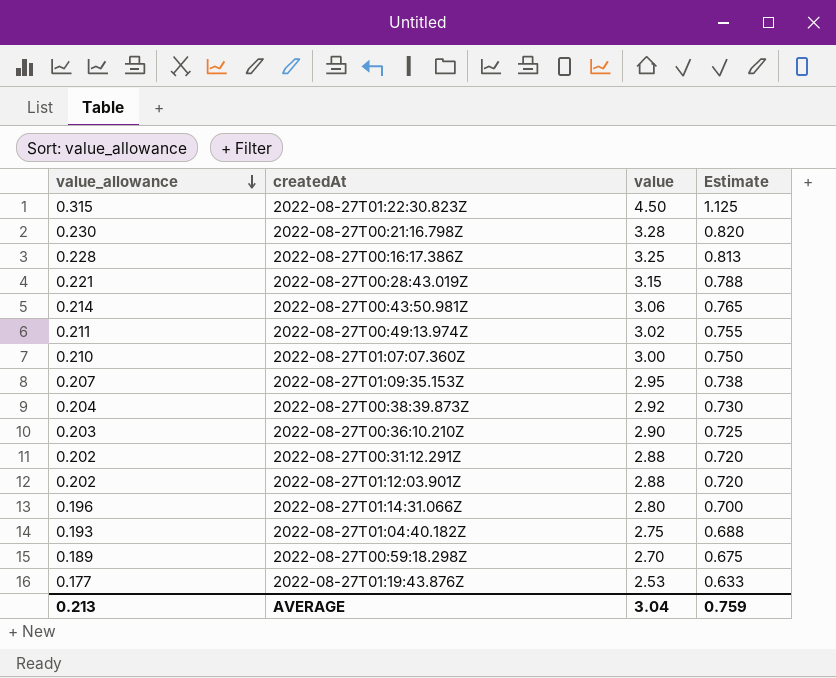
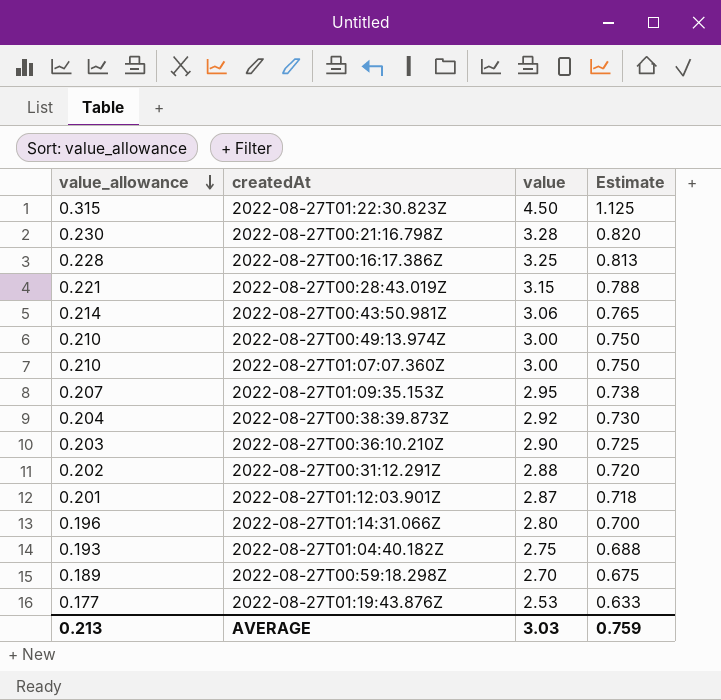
2022-08-27T00:49:13.974Z | value_allowance: 0.211 -> 0.210
2022-08-27T00:49:13.974Z | value: 3.02 -> 3.00
2022-08-27T00:49:13.974Z | Estimate: 0.755 -> 0.750
2022-08-27T01:12:03.901Z | value_allowance: 0.202 -> 0.201
2022-08-27T01:12:03.901Z | value: 2.88 -> 2.87
2022-08-27T01:12:03.901Z | Estimate: 0.720 -> 0.718
AVERAGE | value: 3.04 -> 3.03

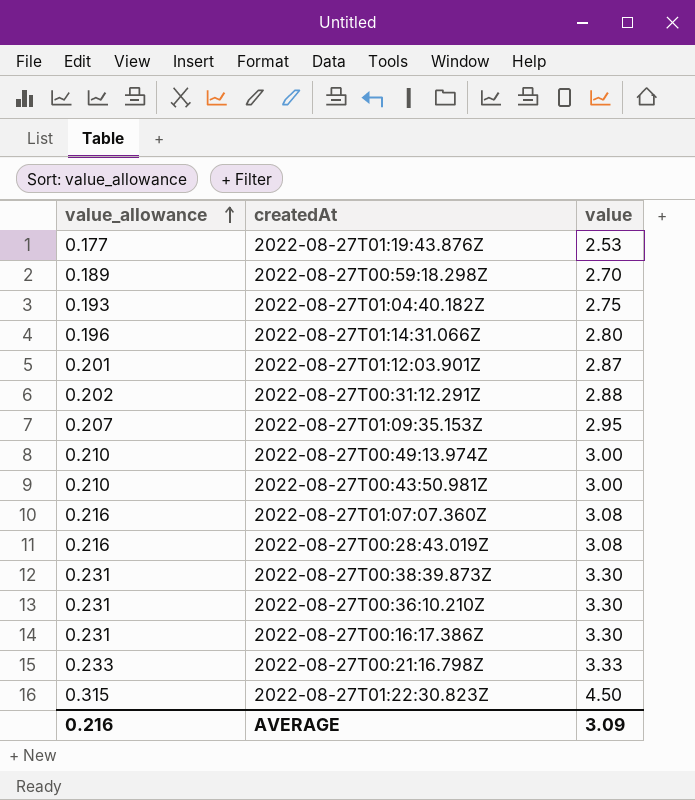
row order: value_allowance descending -> value_allowance ascending
column Estimate | formula: [value] * 0.25 -> none
2022-08-27T00:43:50.981Z | value_allowance: 0.214 -> 0.210
2022-08-27T00:43:50.981Z | value: 3.06 -> 3.00
2022-08-27T01:07:07.360Z | value_allowance: 0.210 -> 0.216
2022-08-27T01:07:07.360Z | value: 3.00 -> 3.08
2022-08-27T00:28:43.019Z | value_allowance: 0.221 -> 0.216
2022-08-27T00:28:43.019Z | value: 3.15 -> 3.08
2022-08-27T00:38:39.873Z | value_allowance: 0.204 -> 0.231
2022-08-27T00:38:39.873Z | value: 2.92 -> 3.30
2022-08-27T00:36:10.210Z | value_allowance: 0.203 -> 0.231
2022-08-27T00:36:10.210Z | value: 2.90 -> 3.30
2022-08-27T00:16:17.386Z | value_allowance: 0.228 -> 0.231
2022-08-27T00:16:17.386Z | value: 3.25 -> 3.30
2022-08-27T00:21:16.798Z | value_allowance: 0.230 -> 0.233
2022-08-27T00:21:16.798Z | value: 3.28 -> 3.33
AVERAGE | value_allowance: 0.213 -> 0.216
AVERAGE | value: 3.03 -> 3.09

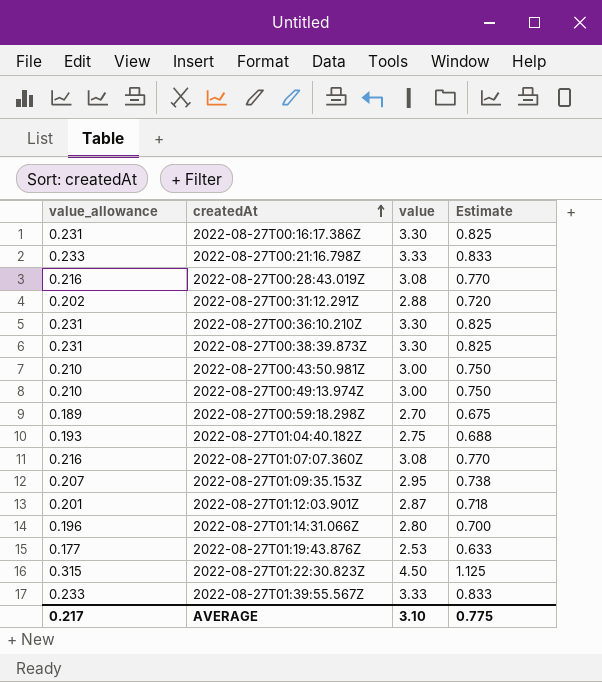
row order: value_allowance ascending -> createdAt ascending
column Estimate | formula: none -> [value] * 0.25
row 2022-08-27T01:39:55.567Z: none -> 0.233 | 3.33 | 0.833
AVERAGE | value_allowance: 0.216 -> 0.217
AVERAGE | value: 3.09 -> 3.10

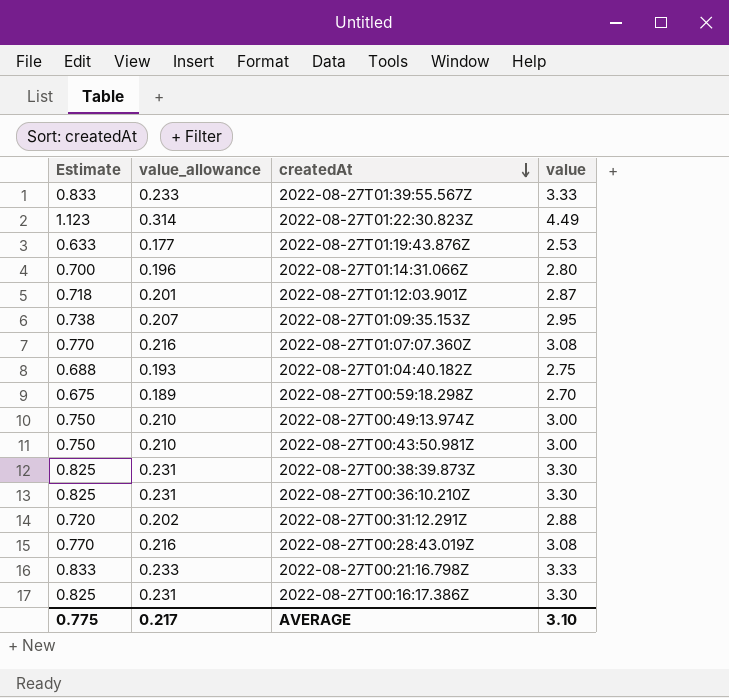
row order: createdAt ascending -> createdAt descending
column Estimate | position: 4 -> 1
2022-08-27T01:22:30.823Z | Estimate: 1.125 -> 1.123
2022-08-27T01:22:30.823Z | value_allowance: 0.315 -> 0.314
2022-08-27T01:22:30.823Z | value: 4.50 -> 4.49

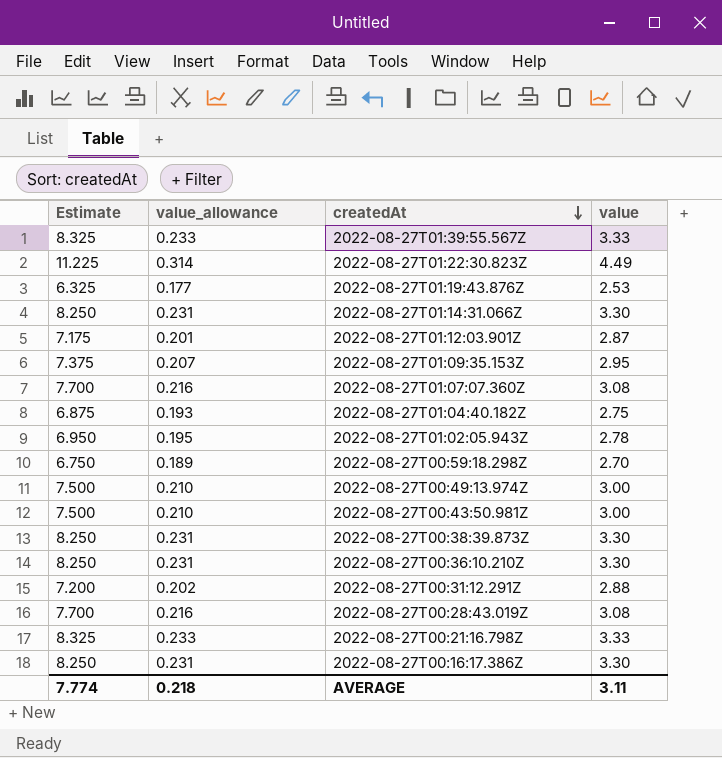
column Estimate | formula: [value] * 0.25 -> [value] * 2.5
2022-08-27T01:14:31.066Z | value_allowance: 0.196 -> 0.231
2022-08-27T01:14:31.066Z | value: 2.80 -> 3.30
row 2022-08-27T01:02:05.943Z: none -> 6.950 | 0.195 | 2.78
AVERAGE | Estimate: 0.775 -> 7.774
AVERAGE | value_allowance: 0.217 -> 0.218
AVERAGE | value: 3.10 -> 3.11

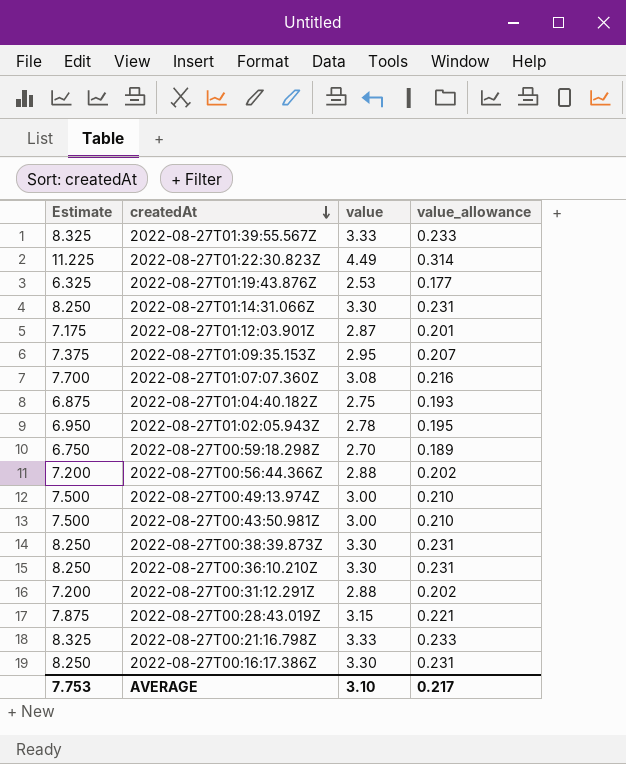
column value_allowance | position: 2 -> 4
row 2022-08-27T00:56:44.366Z: none -> 7.200 | 2.88 | 0.202
2022-08-27T00:28:43.019Z | Estimate: 7.700 -> 7.875
2022-08-27T00:28:43.019Z | value: 3.08 -> 3.15
2022-08-27T00:28:43.019Z | value_allowance: 0.216 -> 0.221
AVERAGE | Estimate: 7.774 -> 7.753
AVERAGE | value: 3.11 -> 3.10
AVERAGE | value_allowance: 0.218 -> 0.217

